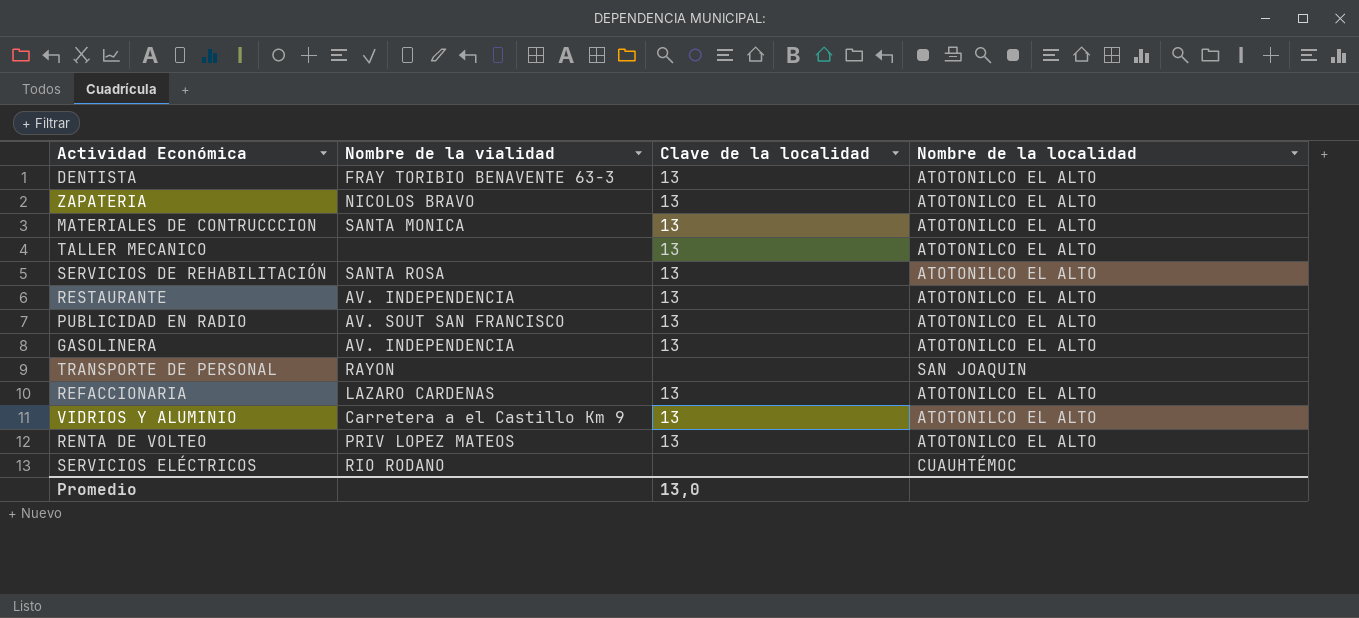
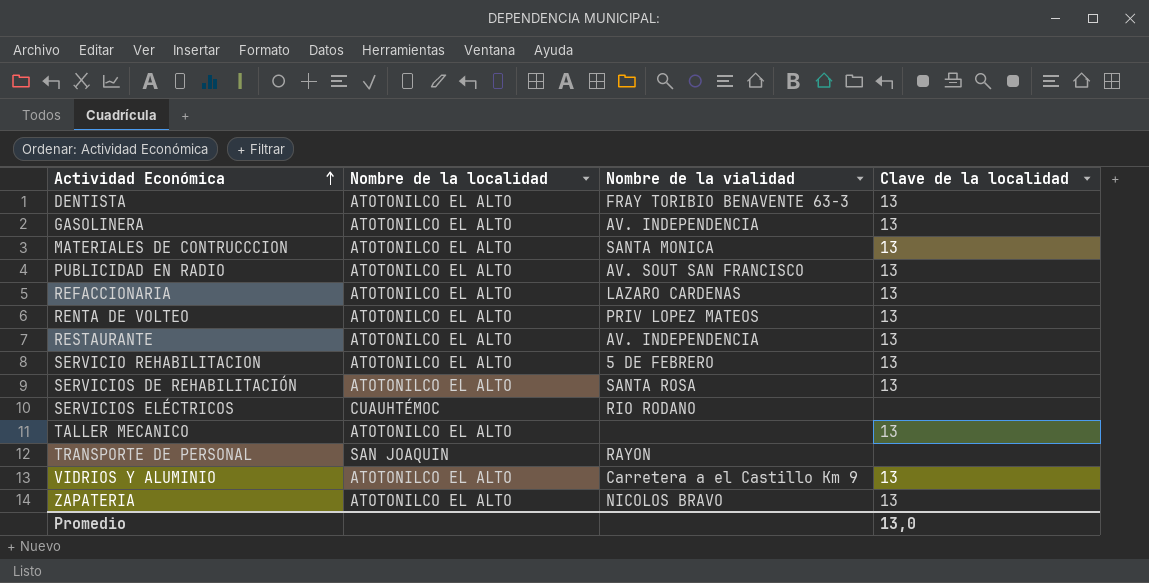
row order: none -> Actividad Económica ascending
column Nombre de la localidad | position: 4 -> 2
row SERVICIO REHABILITACION: none -> ATOTONILCO EL ALTO | 5 DE FEBRERO | 13

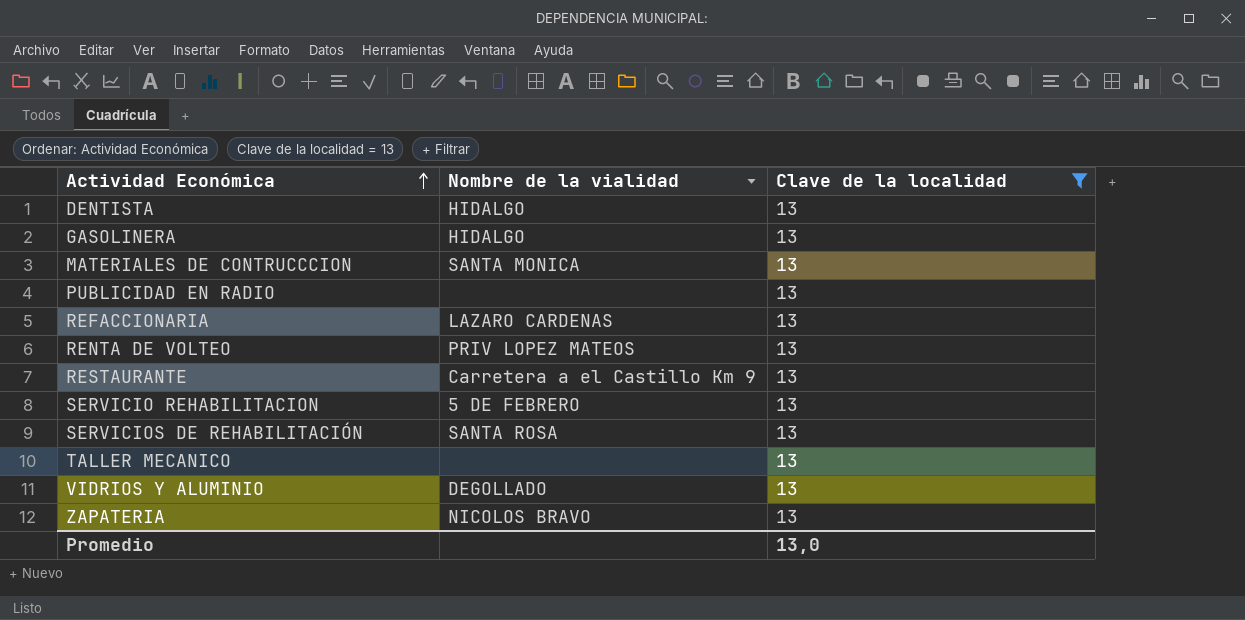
filter: none -> Clave de la localidad = 13
column Nombre de la localidad | position: 2 -> none
DENTISTA | Nombre de la vialidad: FRAY TORIBIO BENAVENTE 63-3 -> HIDALGO
GASOLINERA | Nombre de la vialidad: AV. INDEPENDENCIA -> HIDALGO
PUBLICIDAD EN RADIO | Nombre de la vialidad: AV. SOUT SAN FRANCISCO -> none
RESTAURANTE | Nombre de la vialidad: AV. INDEPENDENCIA -> Carretera a el Castillo Km 9
VIDRIOS Y ALUMINIO | Nombre de la vialidad: Carretera a el Castillo Km 9 -> DEGOLLADO

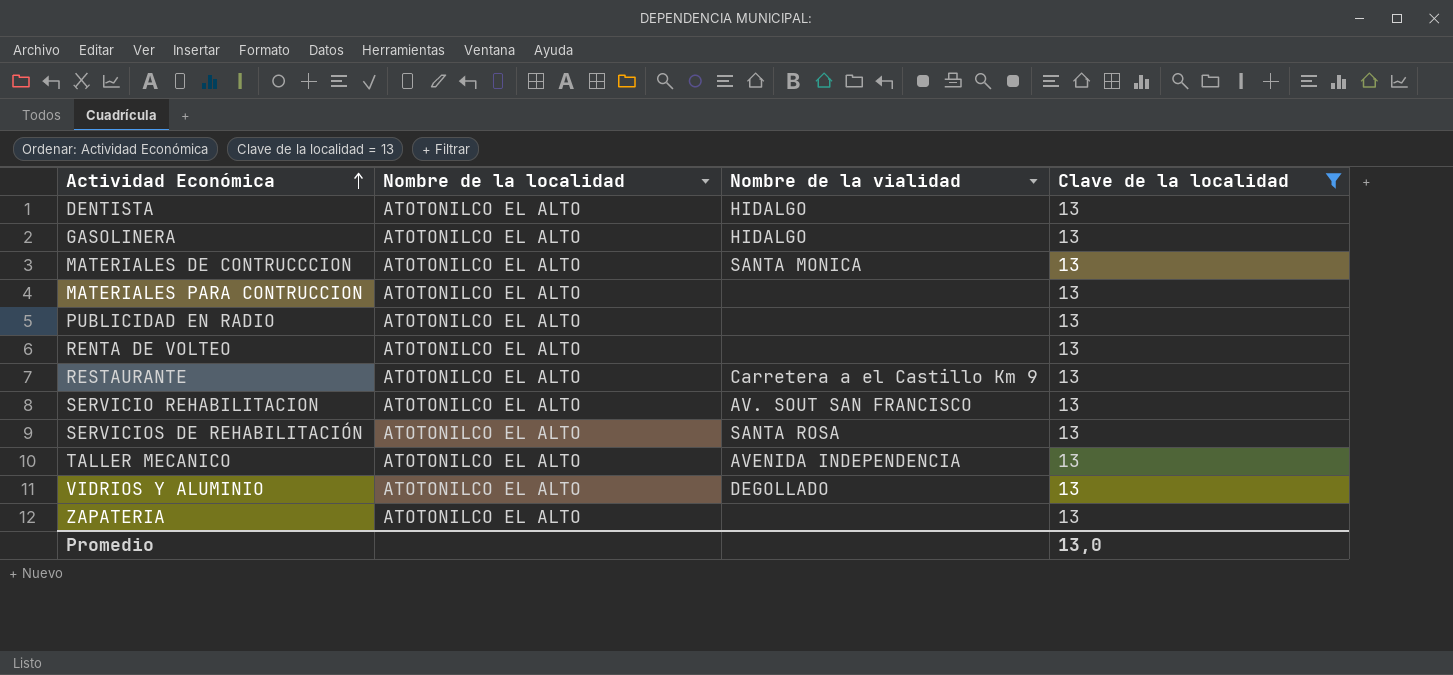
column Nombre de la localidad | position: none -> 2
row REFACCIONARIA: LAZARO CARDENAS | 13 -> none
row MATERIALES PARA CONTRUCCION: none -> ATOTONILCO EL ALTO | none | 13
RENTA DE VOLTEO | Nombre de la vialidad: PRIV LOPEZ MATEOS -> none
SERVICIO REHABILITACION | Nombre de la vialidad: 5 DE FEBRERO -> AV. SOUT SAN FRANCISCO
TALLER MECANICO | Nombre de la vialidad: none -> AVENIDA INDEPENDENCIA
ZAPATERIA | Nombre de la vialidad: NICOLOS BRAVO -> none

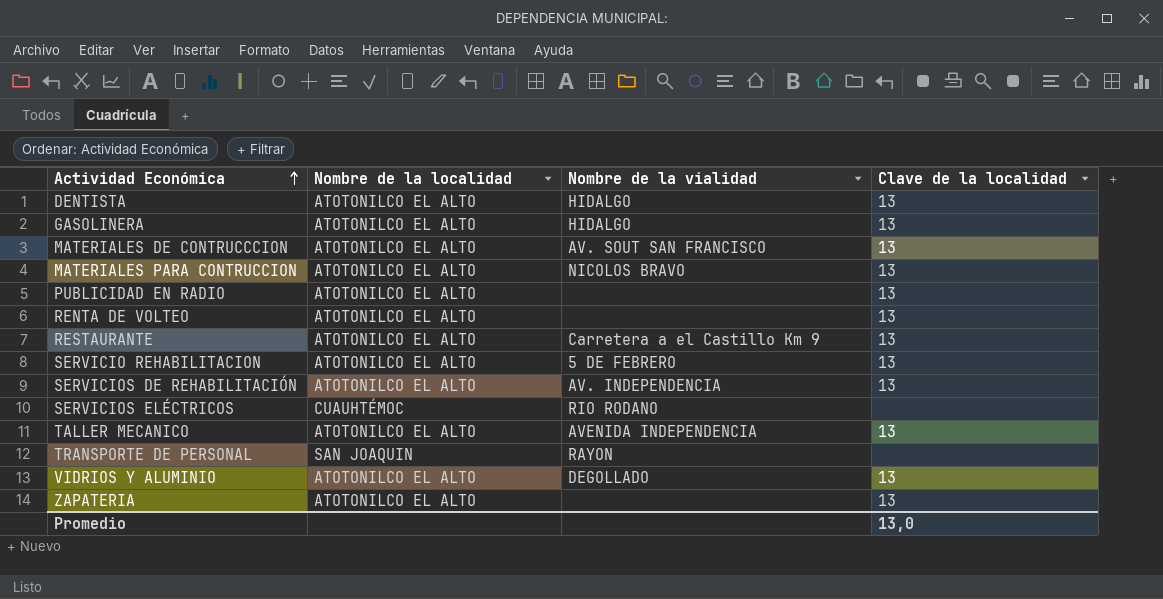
filter: Clave de la localidad = 13 -> none
MATERIALES DE CONTRUCCCION | Nombre de la vialidad: SANTA MONICA -> AV. SOUT SAN FRANCISCO
MATERIALES PARA CONTRUCCION | Nombre de la vialidad: none -> NICOLOS BRAVO
SERVICIO REHABILITACION | Nombre de la vialidad: AV. SOUT SAN FRANCISCO -> 5 DE FEBRERO
SERVICIOS DE REHABILITACIÓN | Nombre de la vialidad: SANTA ROSA -> AV. INDEPENDENCIA

